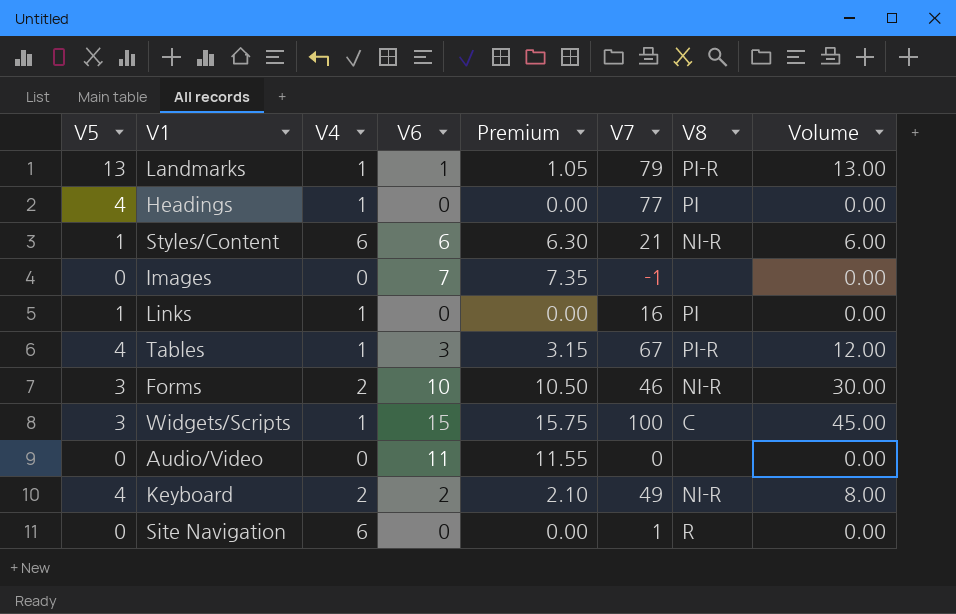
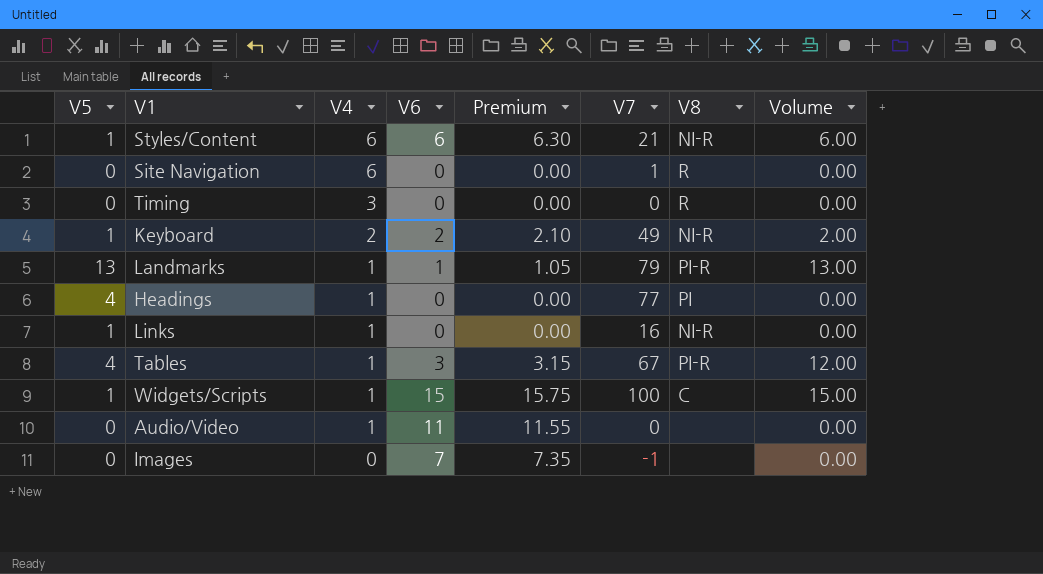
row order: none -> V4 descending
row Forms: 3 | 2 | 10 | 10.50 | 46 | NI-R | 30.00 -> none
row Timing: none -> 0 | 3 | 0 | 0.00 | 0 | R | 0.00
Keyboard | V5: 4 -> 1
Keyboard | Volume: 8.00 -> 2.00
Links | V8: PI -> NI-R
Widgets/Scripts | V5: 3 -> 1
Widgets/Scripts | Volume: 45.00 -> 15.00
Audio/Video | V4: 0 -> 1

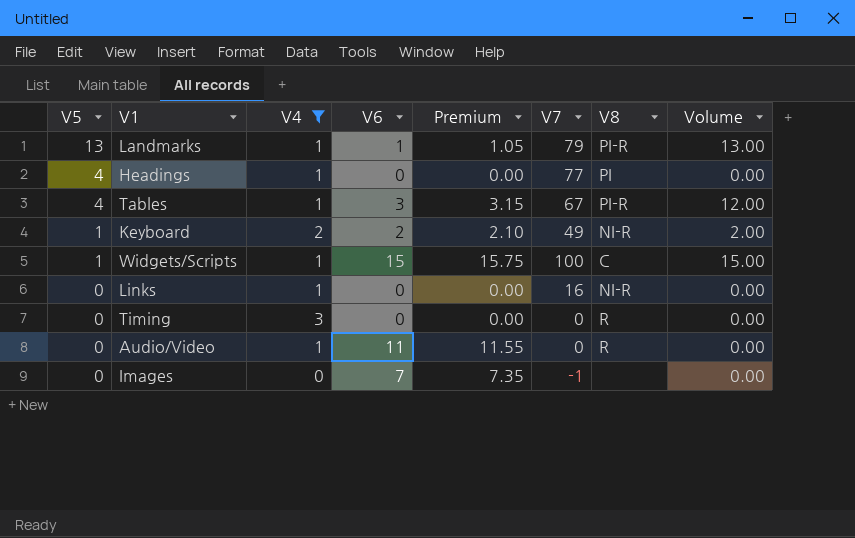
filter: none -> V4 != 6
row order: V4 descending -> V5 descending
Links | V5: 1 -> 0
Audio/Video | V8: none -> R

